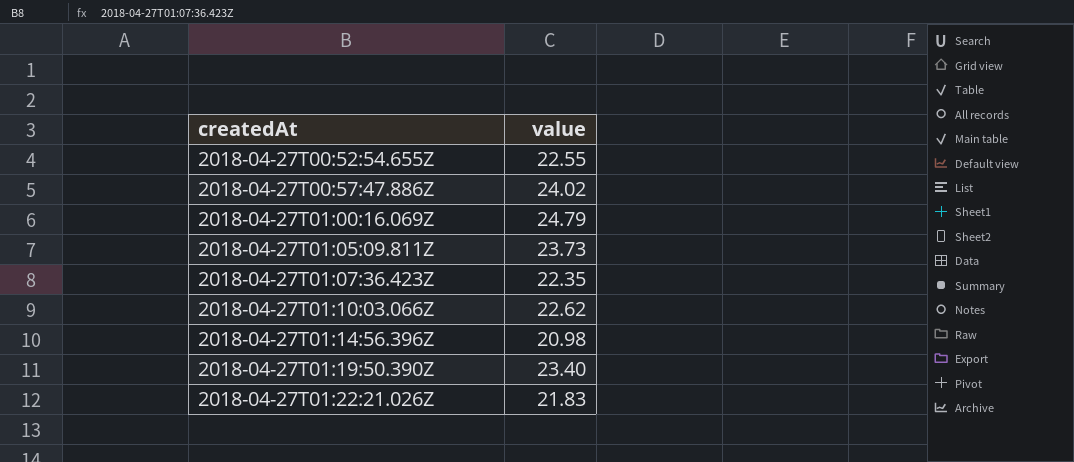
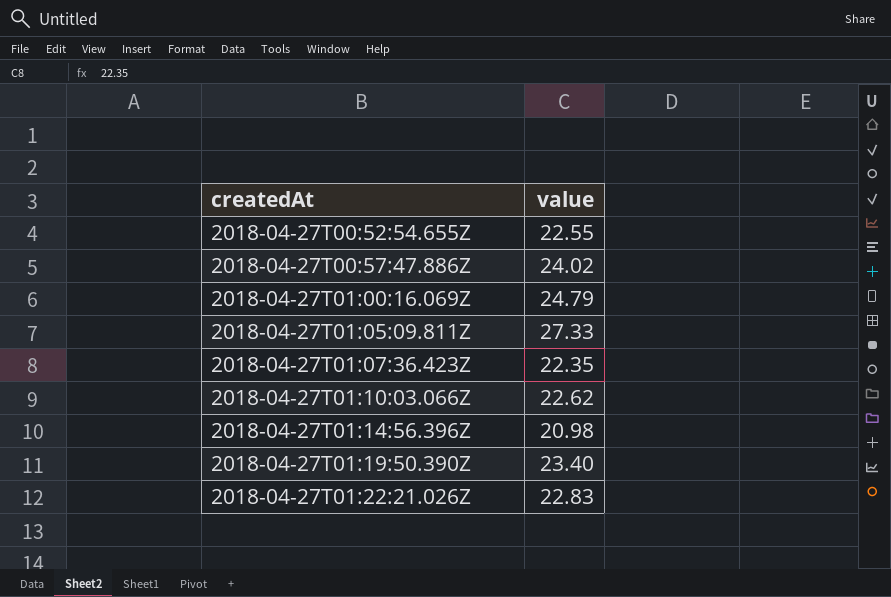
2018-04-27T01:05:09.811Z | value: 23.73 -> 27.33
2018-04-27T01:22:21.026Z | value: 21.83 -> 22.83

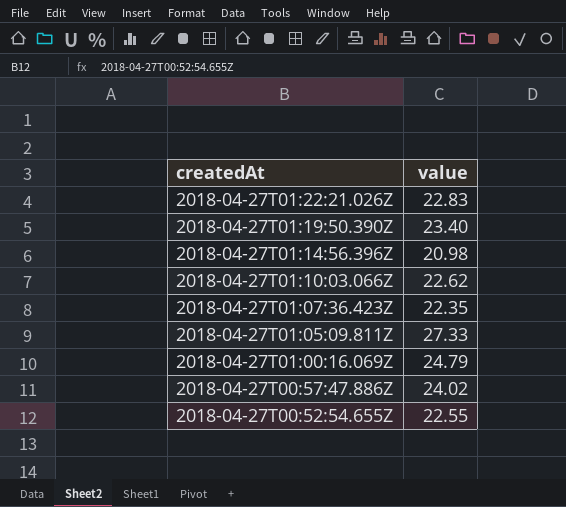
row order: createdAt ascending -> createdAt descending

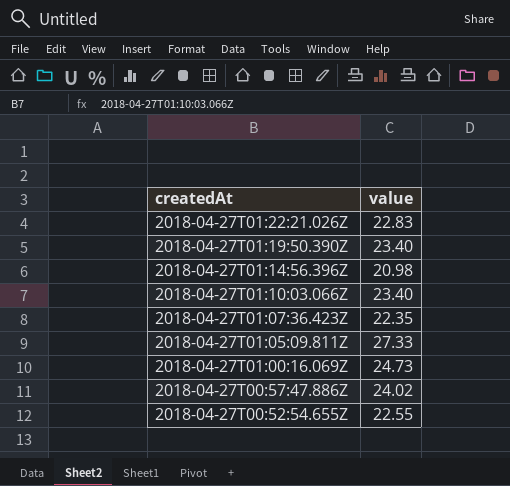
2018-04-27T01:10:03.066Z | value: 22.62 -> 23.40
2018-04-27T01:00:16.069Z | value: 24.79 -> 24.73

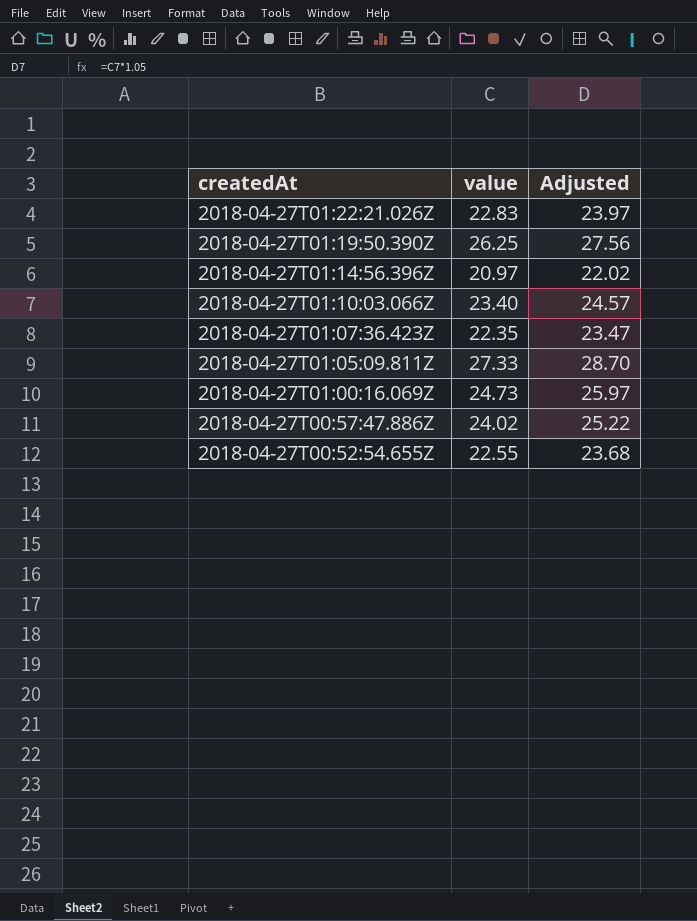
column Adjusted | formula: none -> [value] * 1.05
2018-04-27T01:19:50.390Z | value: 23.40 -> 26.25
2018-04-27T01:14:56.396Z | value: 20.98 -> 20.97

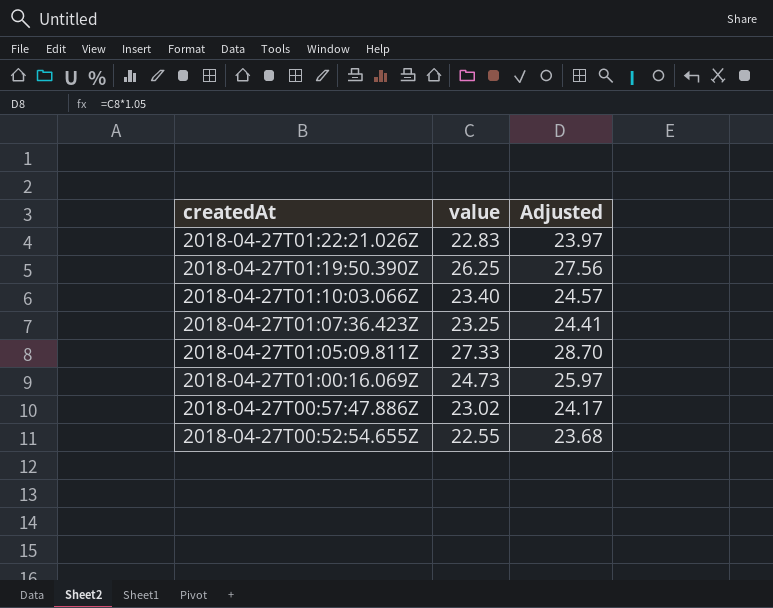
row 2018-04-27T01:14:56.396Z: 20.97 | 22.02 -> none
2018-04-27T01:07:36.423Z | value: 22.35 -> 23.25
2018-04-27T01:07:36.423Z | Adjusted: 23.47 -> 24.41
2018-04-27T00:57:47.886Z | value: 24.02 -> 23.02
2018-04-27T00:57:47.886Z | Adjusted: 25.22 -> 24.17

